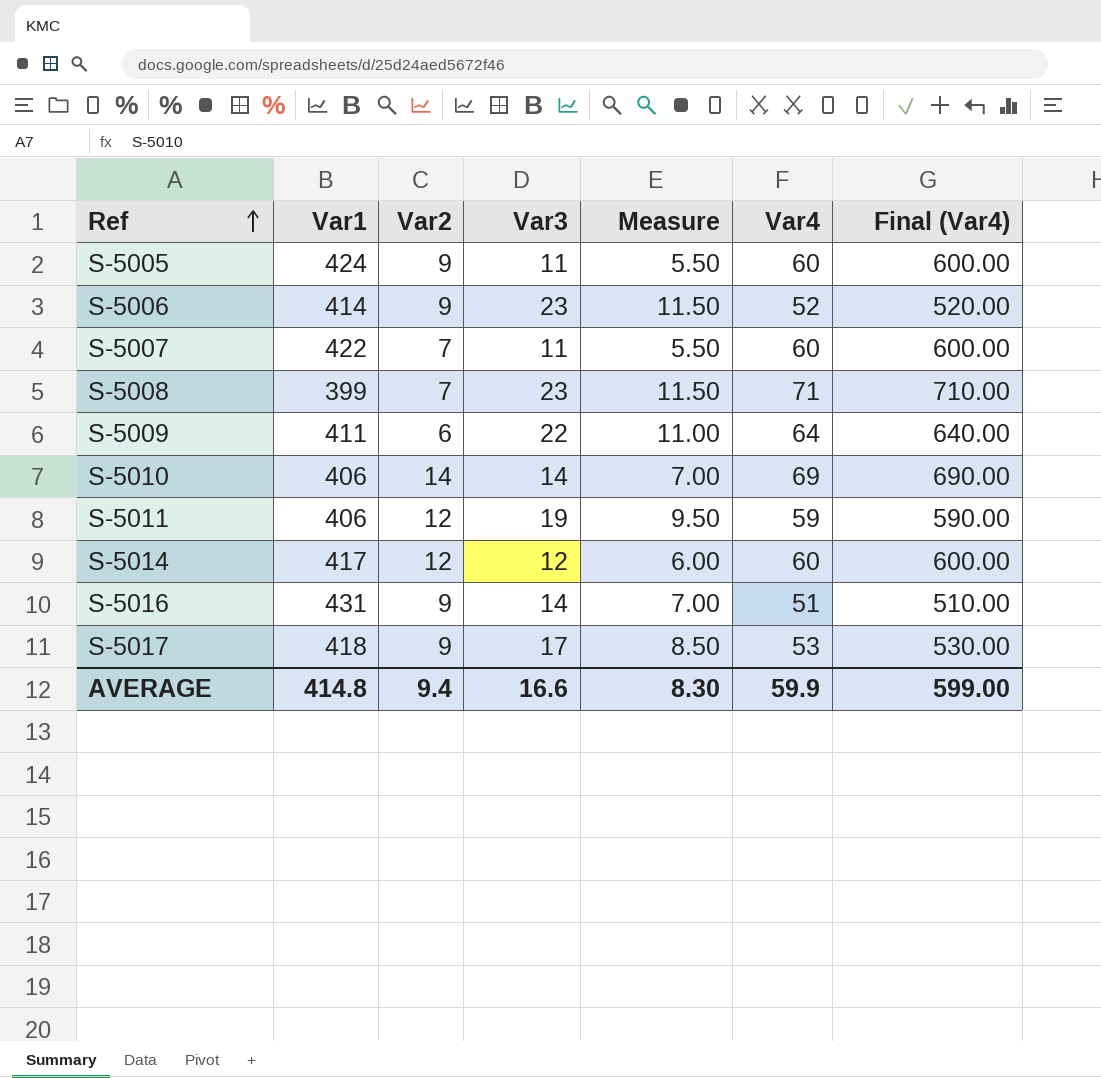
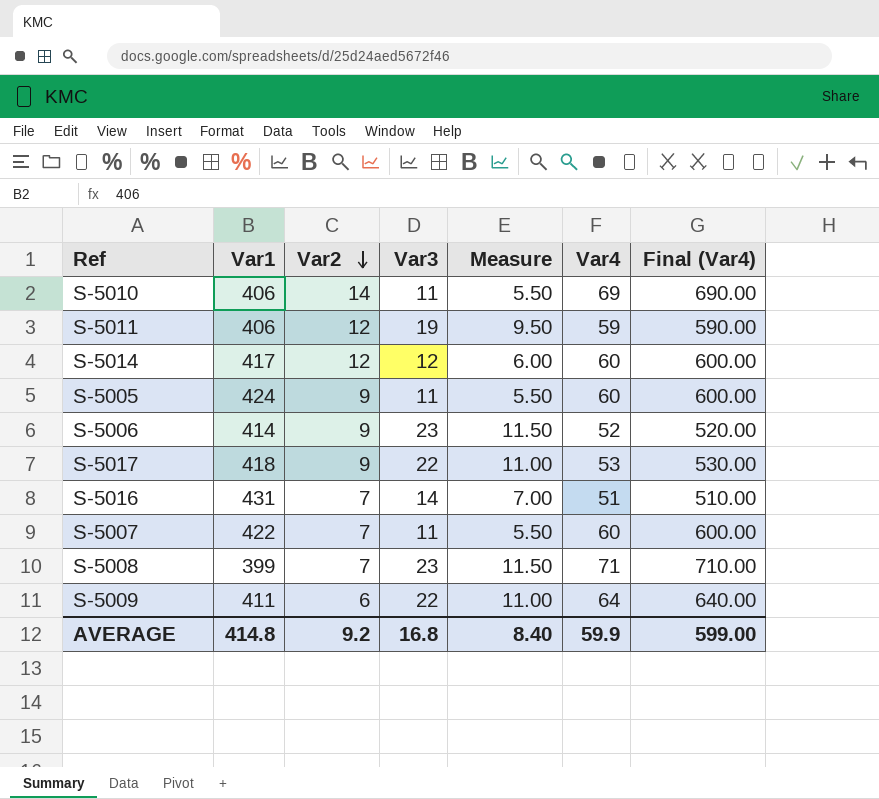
row order: Ref ascending -> Var2 descending
S-5010 | Var3: 14 -> 11
S-5010 | Measure: 7.00 -> 5.50
S-5017 | Var3: 17 -> 22
S-5017 | Measure: 8.50 -> 11.00
S-5016 | Var2: 9 -> 7
AVERAGE | Var2: 9.4 -> 9.2
AVERAGE | Var3: 16.6 -> 16.8
AVERAGE | Measure: 8.30 -> 8.40

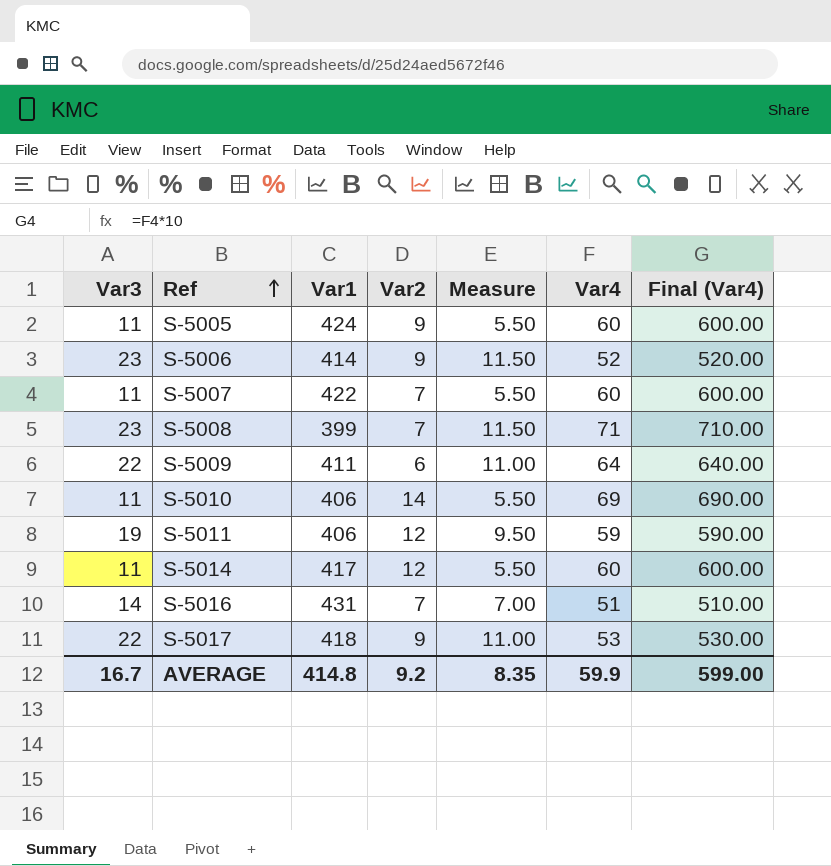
row order: Var2 descending -> Ref ascending
column Var3 | position: 4 -> 1
S-5014 | Var3: 12 -> 11
S-5014 | Measure: 6.00 -> 5.50
AVERAGE | Var3: 16.8 -> 16.7
AVERAGE | Measure: 8.40 -> 8.35

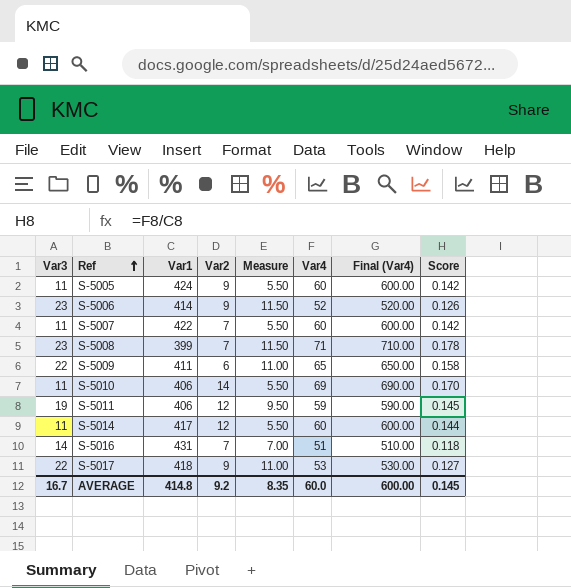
column Score | formula: none -> [Var4] / [Var1]
S-5009 | Var4: 64 -> 65
S-5009 | Final (Var4): 640.00 -> 650.00
AVERAGE | Var4: 59.9 -> 60.0
AVERAGE | Final (Var4): 599.00 -> 600.00

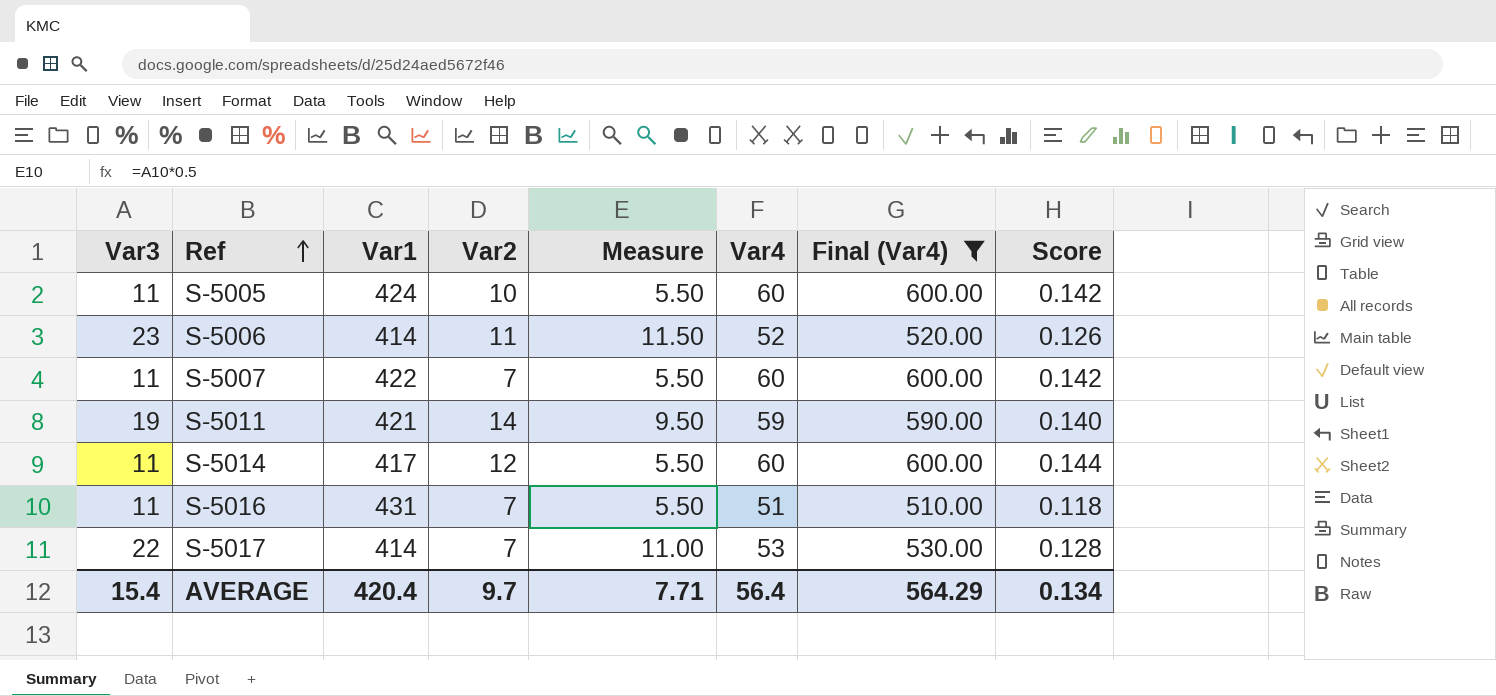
filter: none -> Final (Var4) <= 600.00
S-5005 | Var2: 9 -> 10
S-5006 | Var2: 9 -> 11
S-5011 | Var1: 406 -> 421
S-5011 | Var2: 12 -> 14
S-5011 | Score: 0.145 -> 0.140
S-5016 | Var3: 14 -> 11
S-5016 | Measure: 7.00 -> 5.50
S-5017 | Var1: 418 -> 414
S-5017 | Var2: 9 -> 7
S-5017 | Score: 0.127 -> 0.128
AVERAGE | Var3: 16.7 -> 15.4
AVERAGE | Var1: 414.8 -> 420.4
AVERAGE | Var2: 9.2 -> 9.7
AVERAGE | Measure: 8.35 -> 7.71
AVERAGE | Var4: 60.0 -> 56.4
AVERAGE | Final (Var4): 600.00 -> 564.29
AVERAGE | Score: 0.145 -> 0.134

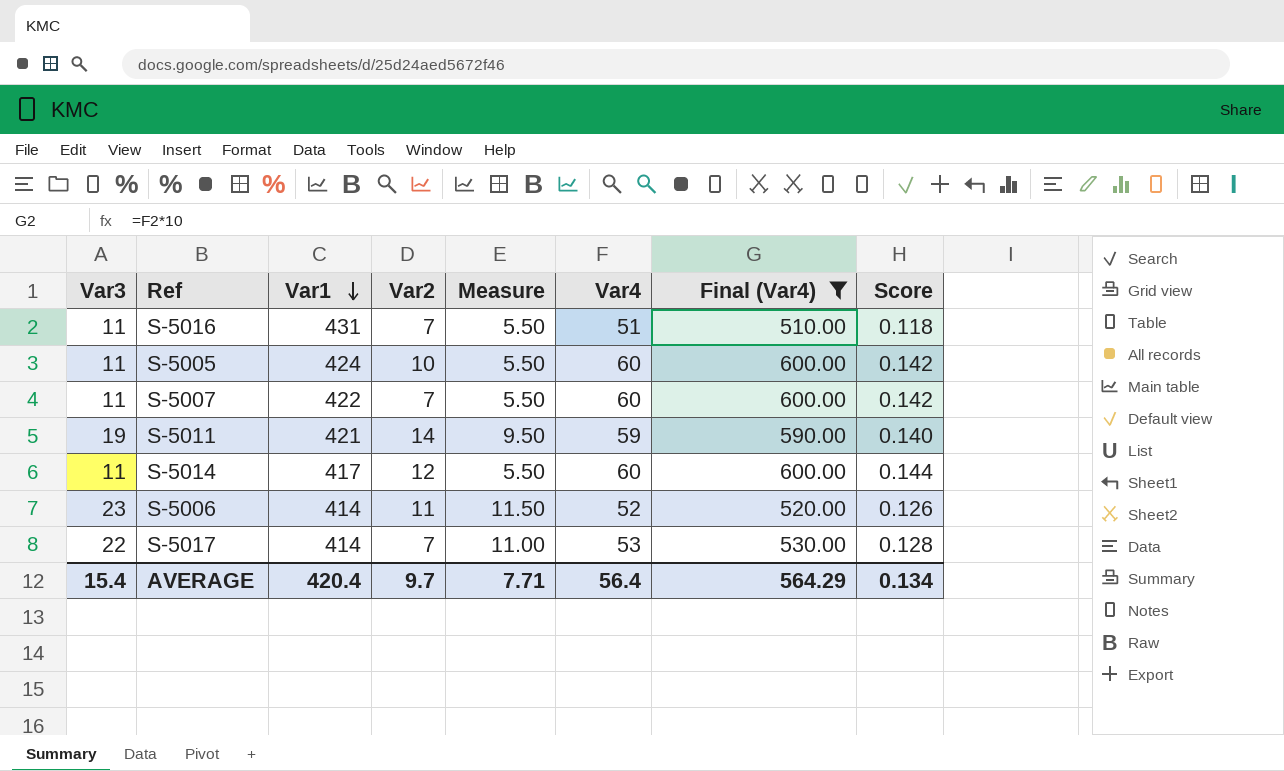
row order: Ref ascending -> Var1 descending

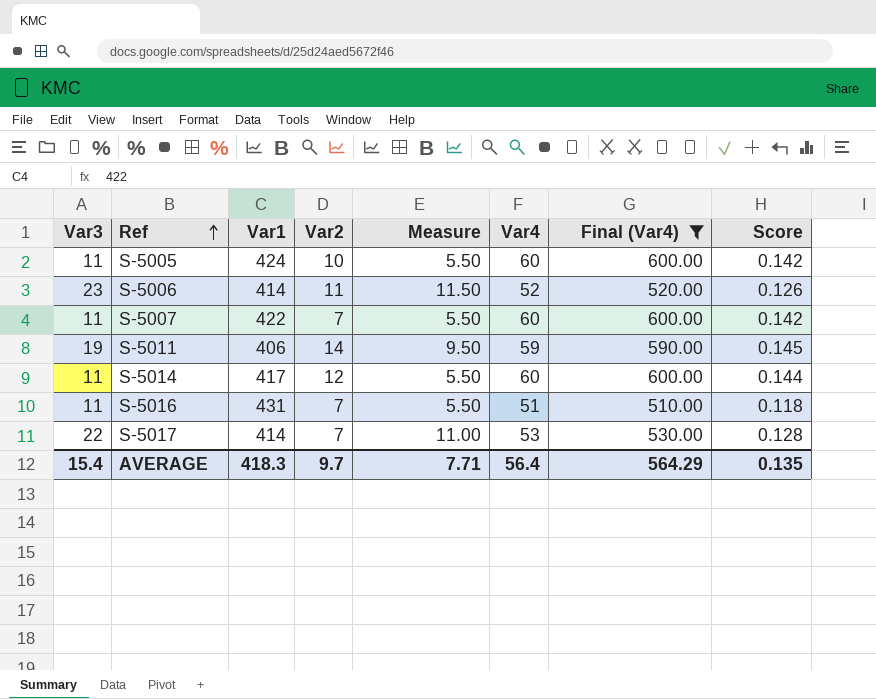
row order: Var1 descending -> Ref ascending
S-5011 | Var1: 421 -> 406
S-5011 | Score: 0.140 -> 0.145
AVERAGE | Var1: 420.4 -> 418.3
AVERAGE | Score: 0.134 -> 0.135

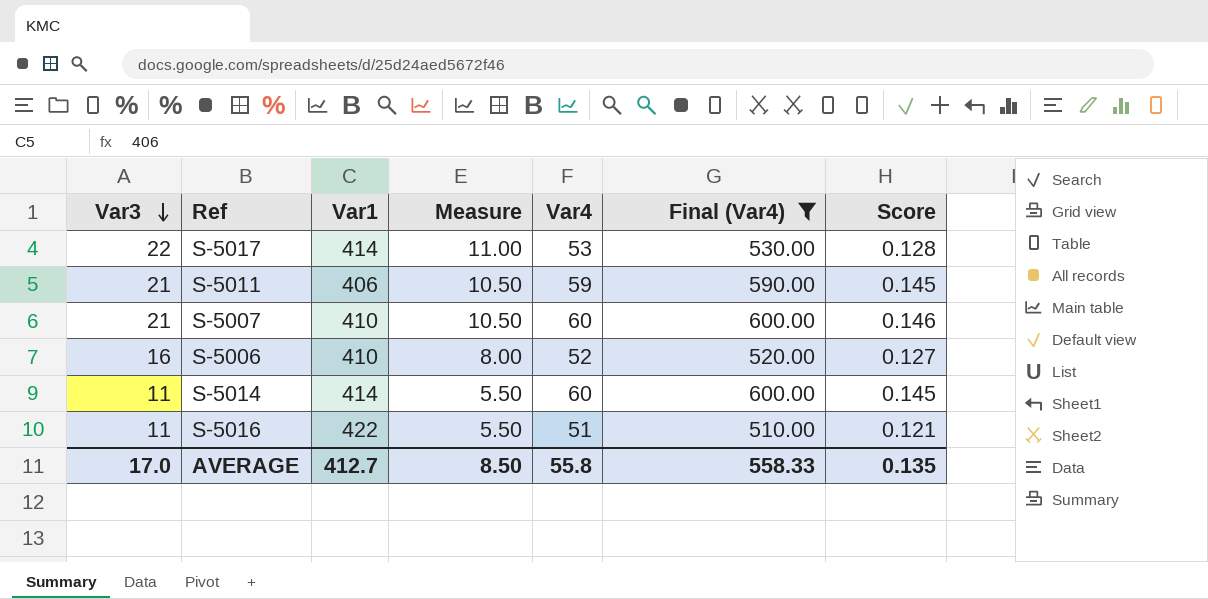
row order: Ref ascending -> Var3 descending
column Var2 | position: 4 -> none
row S-5005: 11 | 424 | 10 | 5.50 | 60 | 600.00 | 0.142 -> none
S-5011 | Var3: 19 -> 21
S-5011 | Measure: 9.50 -> 10.50
S-5007 | Var3: 11 -> 21
S-5007 | Var1: 422 -> 410
S-5007 | Measure: 5.50 -> 10.50
S-5007 | Score: 0.142 -> 0.146
S-5006 | Var3: 23 -> 16
S-5006 | Var1: 414 -> 410
S-5006 | Measure: 11.50 -> 8.00
S-5006 | Score: 0.126 -> 0.127
S-5014 | Var1: 417 -> 414
S-5014 | Score: 0.144 -> 0.145
S-5016 | Var1: 431 -> 422
S-5016 | Score: 0.118 -> 0.121
AVERAGE | Var3: 15.4 -> 17.0
AVERAGE | Var1: 418.3 -> 412.7
AVERAGE | Measure: 7.71 -> 8.50
AVERAGE | Var4: 56.4 -> 55.8
AVERAGE | Final (Var4): 564.29 -> 558.33

